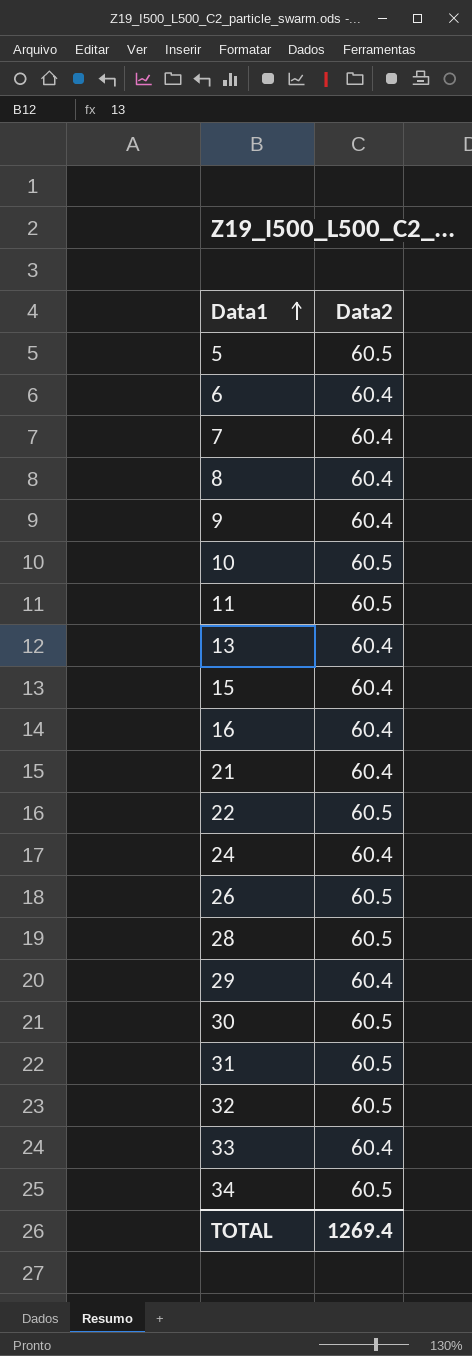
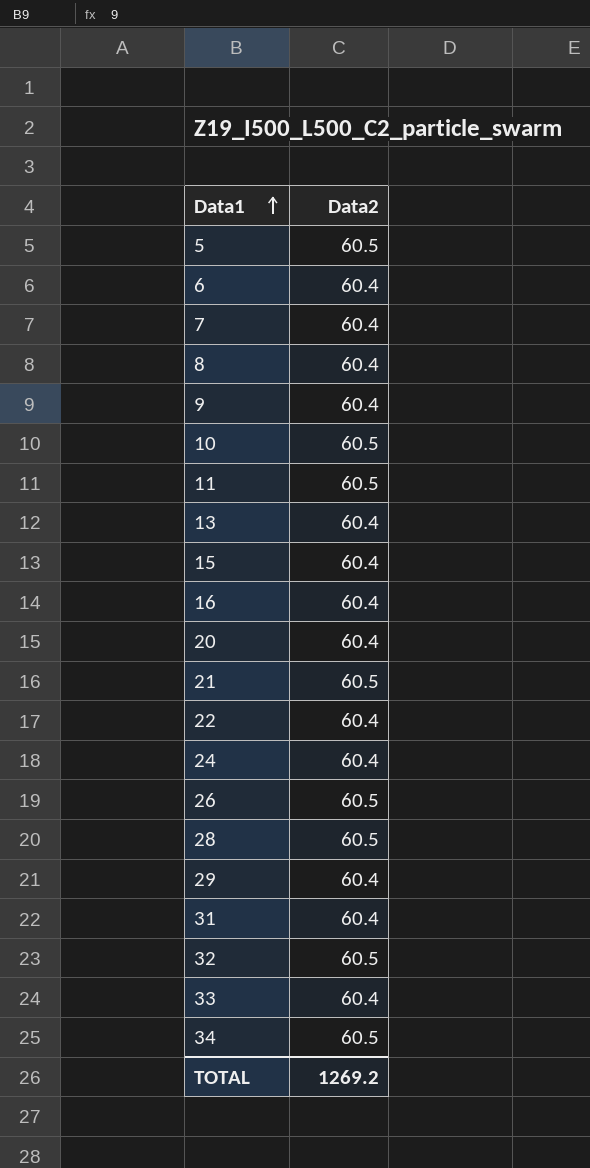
row 30: 60.5 -> none
row 20: none -> 60.4
21 | Data2: 60.4 -> 60.5
22 | Data2: 60.5 -> 60.4
31 | Data2: 60.5 -> 60.4
TOTAL | Data2: 1269.4 -> 1269.2

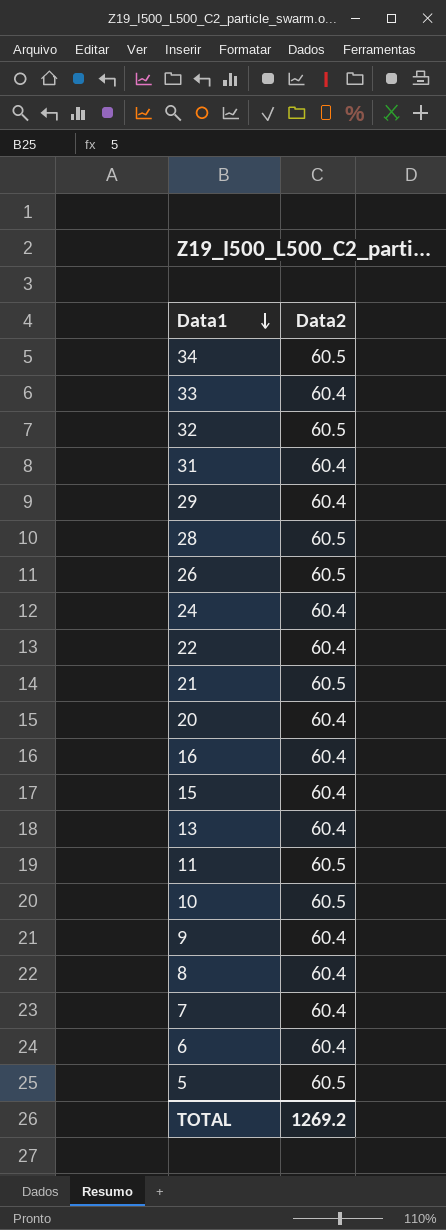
row order: Data1 ascending -> Data1 descending

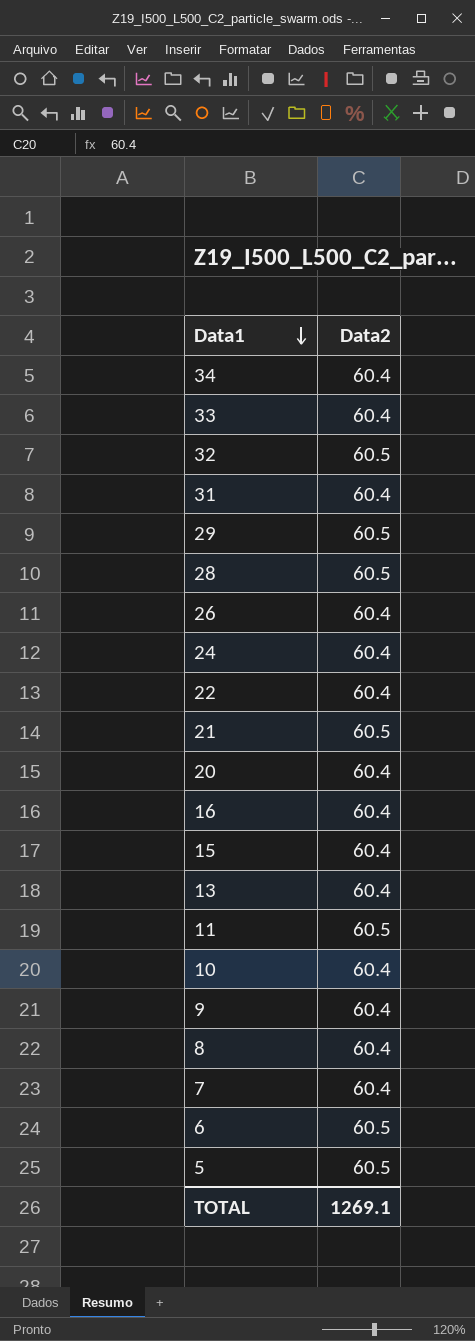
34 | Data2: 60.5 -> 60.4
29 | Data2: 60.4 -> 60.5
26 | Data2: 60.5 -> 60.4
10 | Data2: 60.5 -> 60.4
6 | Data2: 60.4 -> 60.5
TOTAL | Data2: 1269.2 -> 1269.1

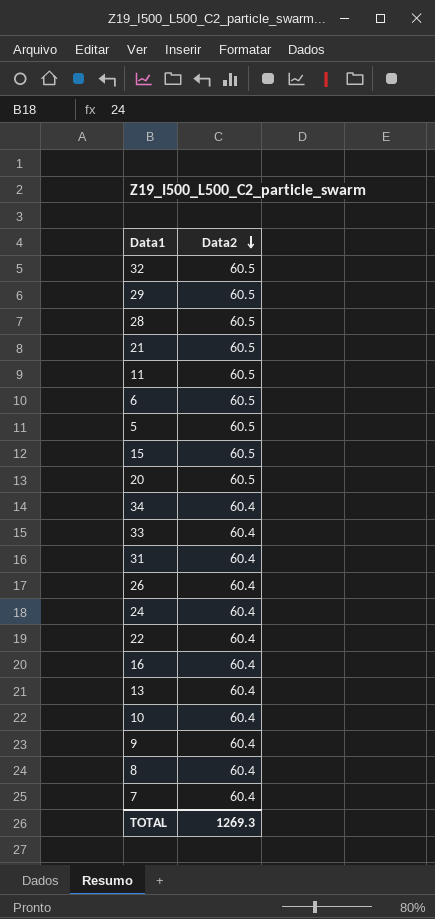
row order: Data1 descending -> Data2 descending
15 | Data2: 60.4 -> 60.5
20 | Data2: 60.4 -> 60.5
TOTAL | Data2: 1269.1 -> 1269.3

